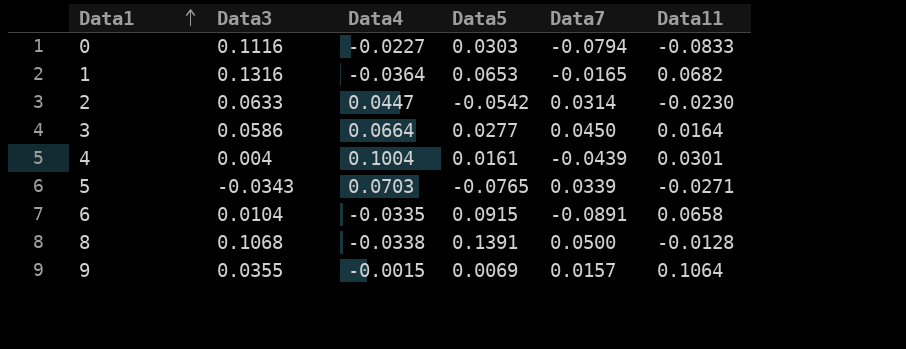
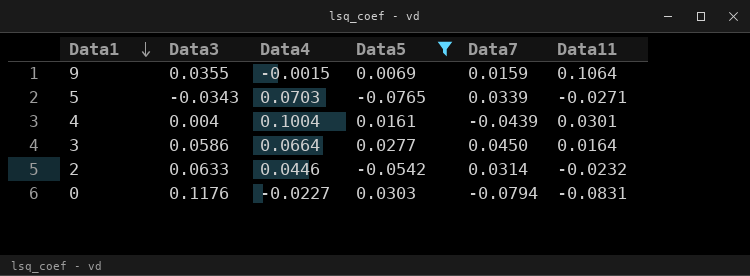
filter: none -> Data5 <= 0.0303
row order: Data1 ascending -> Data1 descending
9 | Data7: 0.0157 -> 0.0159
2 | Data4: 0.0447 -> 0.0446
2 | Data11: -0.0230 -> -0.0232
0 | Data3: 0.1116 -> 0.1176
0 | Data11: -0.0833 -> -0.0831

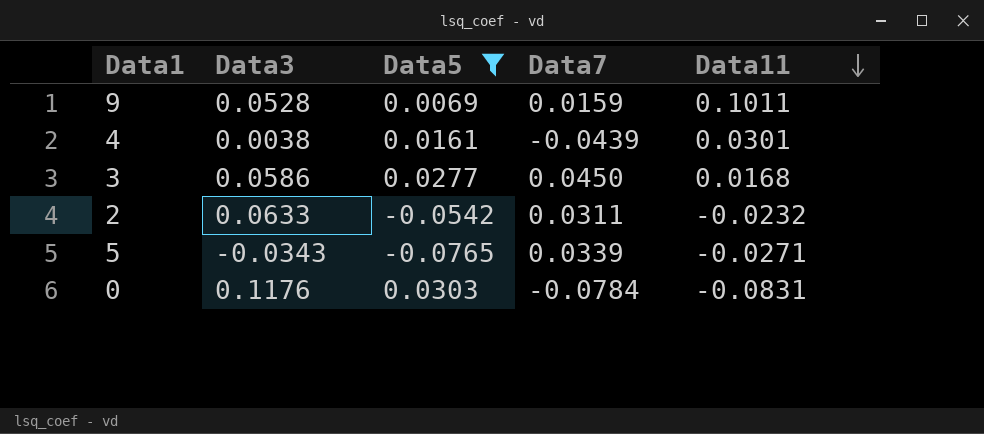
row order: Data1 descending -> Data11 descending
column Data4 | position: 3 -> none
9 | Data3: 0.0355 -> 0.0528
9 | Data11: 0.1064 -> 0.1011
4 | Data3: 0.004 -> 0.0038
3 | Data11: 0.0164 -> 0.0168
2 | Data7: 0.0314 -> 0.0311
0 | Data7: -0.0794 -> -0.0784

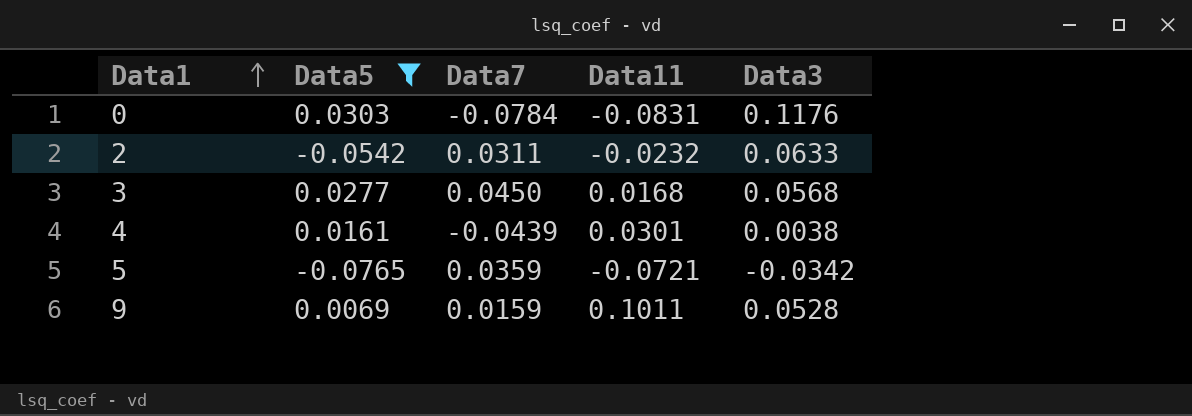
row order: Data11 descending -> Data1 ascending
column Data3 | position: 2 -> 5
3 | Data3: 0.0586 -> 0.0568
5 | Data7: 0.0339 -> 0.0359
5 | Data11: -0.0271 -> -0.0721
5 | Data3: -0.0343 -> -0.0342

